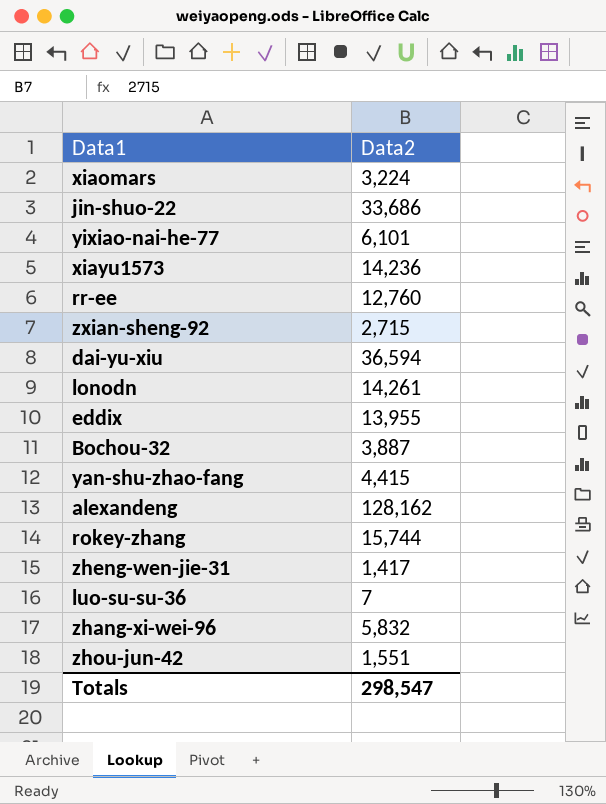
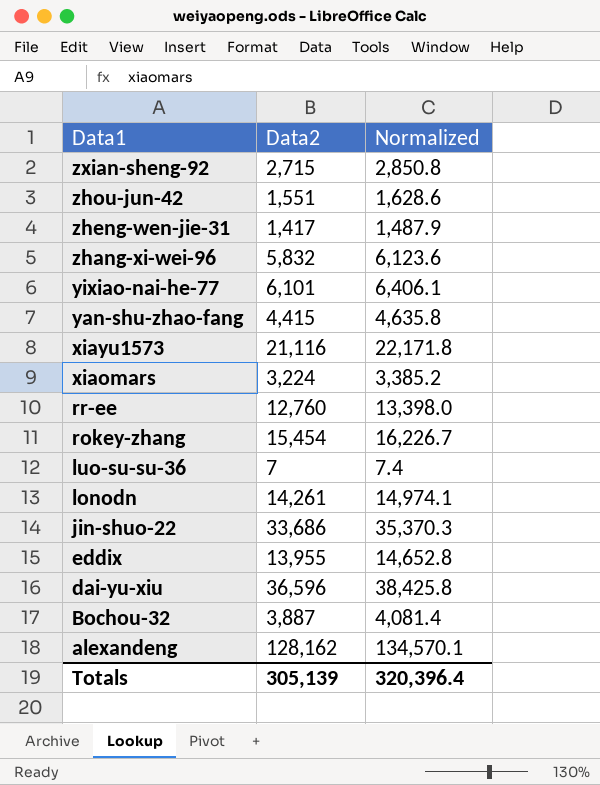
row order: none -> Data1 descending
column Normalized | formula: none -> [Data2] * 1.05
xiayu1573 | Data2: 14,236 -> 21,116
rokey-zhang | Data2: 15,744 -> 15,454
dai-yu-xiu | Data2: 36,594 -> 36,596
Totals | Data2: 298,547 -> 305,139

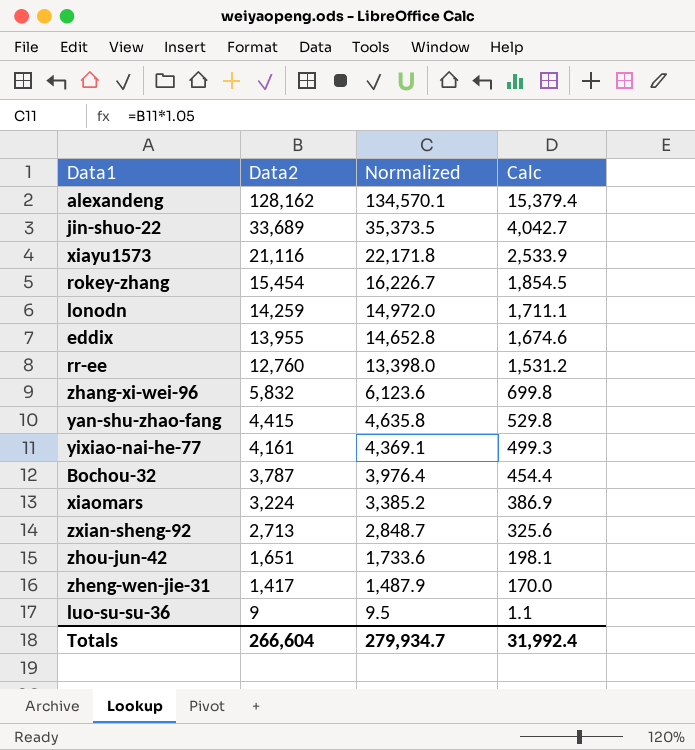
row order: Data1 descending -> Data2 descending
column Calc | formula: none -> [Data2] * 0.12
row dai-yu-xiu: 36,596 | 38,425.8 -> none
jin-shuo-22 | Data2: 33,686 -> 33,689
jin-shuo-22 | Normalized: 35,370.3 -> 35,373.5
lonodn | Data2: 14,261 -> 14,259
lonodn | Normalized: 14,974.1 -> 14,972.0
yixiao-nai-he-77 | Data2: 6,101 -> 4,161
yixiao-nai-he-77 | Normalized: 6,406.1 -> 4,369.1
Bochou-32 | Data2: 3,887 -> 3,787
Bochou-32 | Normalized: 4,081.4 -> 3,976.4
zxian-sheng-92 | Data2: 2,715 -> 2,713
zxian-sheng-92 | Normalized: 2,850.8 -> 2,848.7
zhou-jun-42 | Data2: 1,551 -> 1,651
zhou-jun-42 | Normalized: 1,628.6 -> 1,733.6
luo-su-su-36 | Data2: 7 -> 9
luo-su-su-36 | Normalized: 7.4 -> 9.5
Totals | Data2: 305,139 -> 266,604
Totals | Normalized: 320,396.4 -> 279,934.7

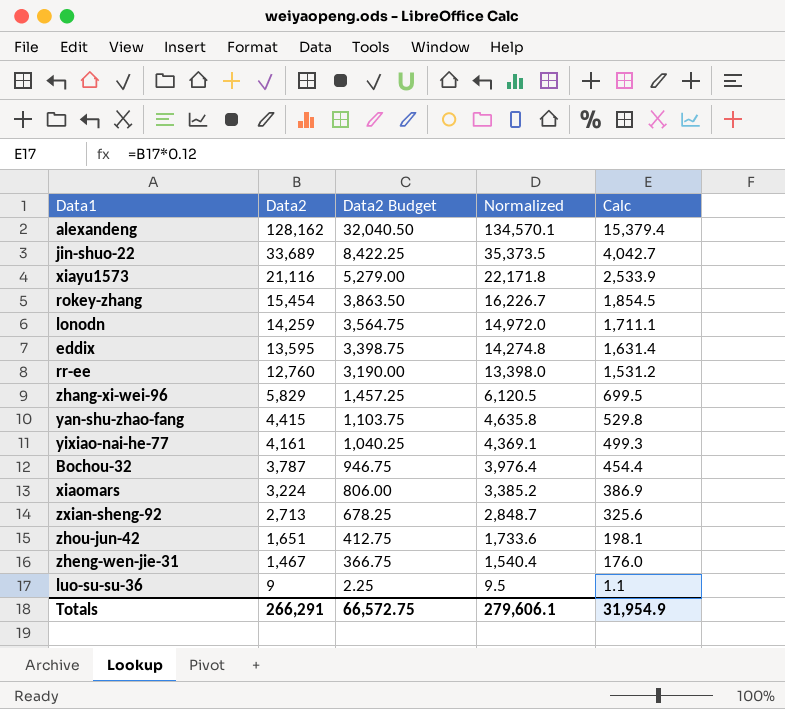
column Data2 Budget | formula: none -> [Data2] * 0.25
eddix | Data2: 13,955 -> 13,595
eddix | Normalized: 14,652.8 -> 14,274.8
eddix | Calc: 1,674.6 -> 1,631.4
zhang-xi-wei-96 | Data2: 5,832 -> 5,829
zhang-xi-wei-96 | Normalized: 6,123.6 -> 6,120.5
zhang-xi-wei-96 | Calc: 699.8 -> 699.5
zheng-wen-jie-31 | Data2: 1,417 -> 1,467
zheng-wen-jie-31 | Normalized: 1,487.9 -> 1,540.4
zheng-wen-jie-31 | Calc: 170.0 -> 176.0
Totals | Data2: 266,604 -> 266,291
Totals | Normalized: 279,934.7 -> 279,606.1
Totals | Calc: 31,992.4 -> 31,954.9

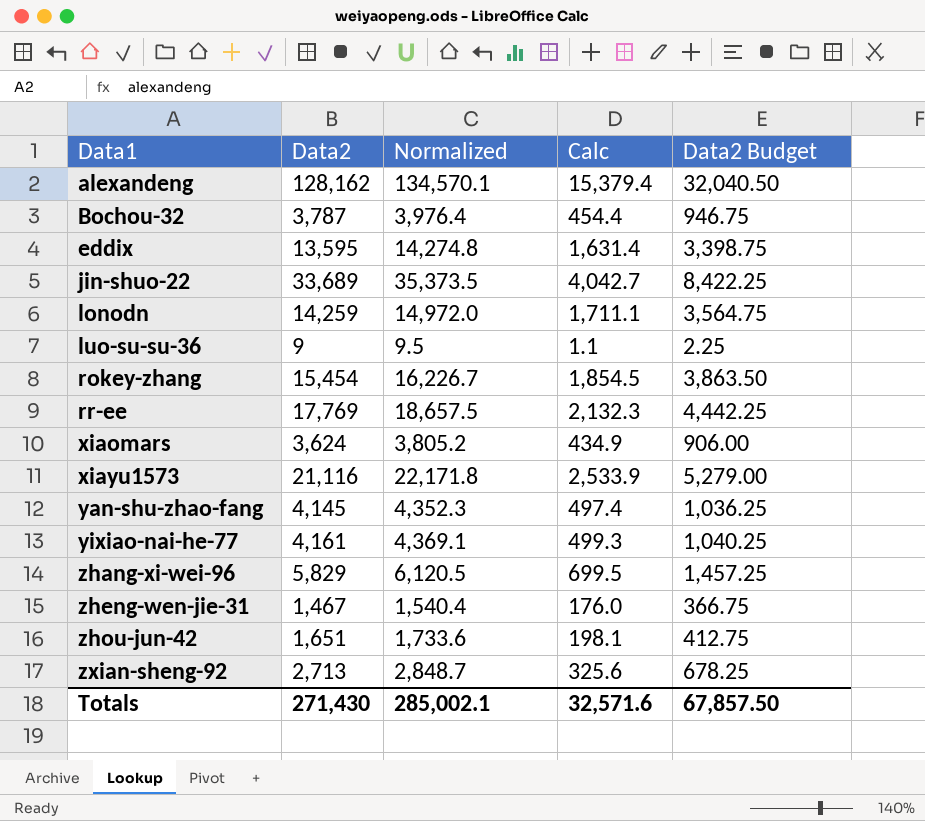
row order: Data2 descending -> Data1 ascending
column Data2 Budget | position: 3 -> 5
rr-ee | Data2: 12,760 -> 17,769
rr-ee | Normalized: 13,398.0 -> 18,657.5
rr-ee | Calc: 1,531.2 -> 2,132.3
rr-ee | Data2 Budget: 3,190.00 -> 4,442.25
xiaomars | Data2: 3,224 -> 3,624
xiaomars | Normalized: 3,385.2 -> 3,805.2
xiaomars | Calc: 386.9 -> 434.9
xiaomars | Data2 Budget: 806.00 -> 906.00
yan-shu-zhao-fang | Data2: 4,415 -> 4,145
yan-shu-zhao-fang | Normalized: 4,635.8 -> 4,352.3
yan-shu-zhao-fang | Calc: 529.8 -> 497.4
yan-shu-zhao-fang | Data2 Budget: 1,103.75 -> 1,036.25
Totals | Data2: 266,291 -> 271,430
Totals | Normalized: 279,606.1 -> 285,002.1
Totals | Calc: 31,954.9 -> 32,571.6
Totals | Data2 Budget: 66,572.75 -> 67,857.50

